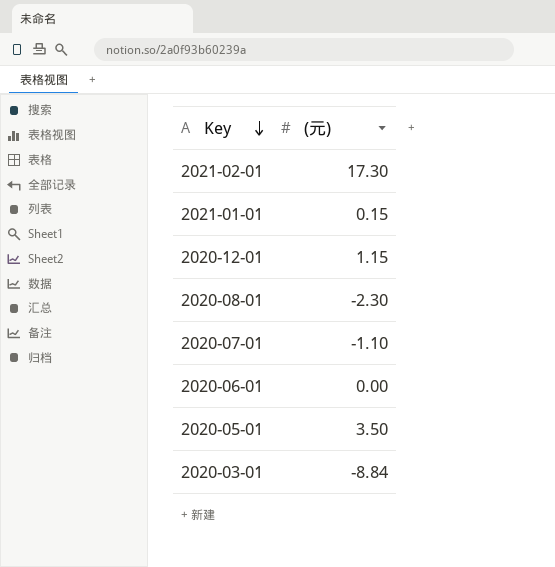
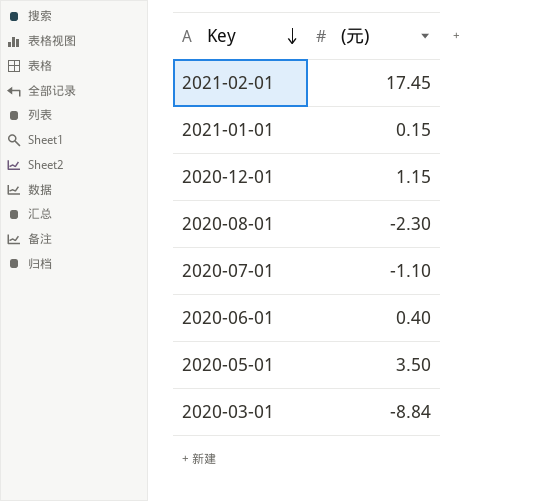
2021-02-01 | (元): 17.30 -> 17.45
2020-06-01 | (元): 0.00 -> 0.40

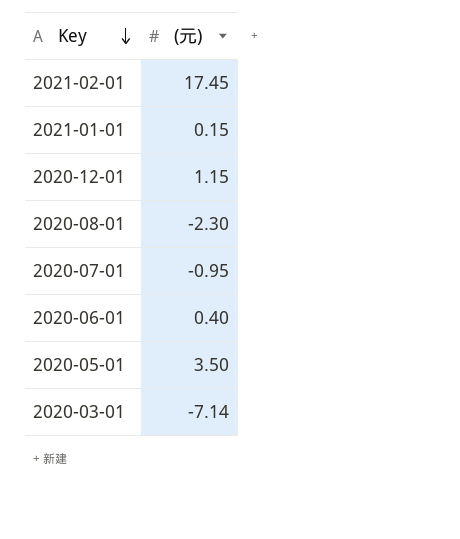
2020-07-01 | (元): -1.10 -> -0.95
2020-03-01 | (元): -8.84 -> -7.14

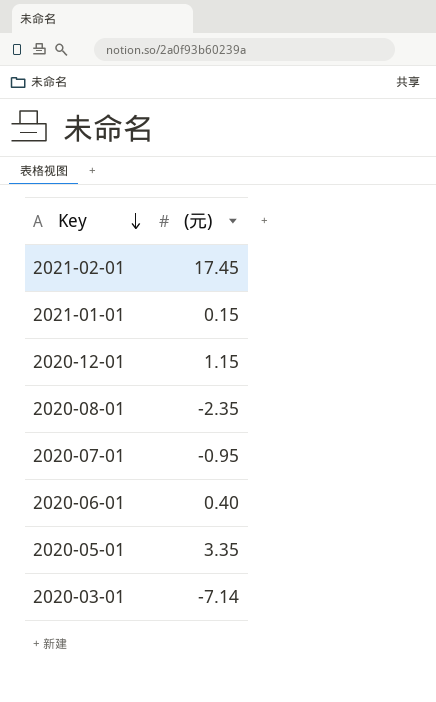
2020-08-01 | (元): -2.30 -> -2.35
2020-05-01 | (元): 3.50 -> 3.35

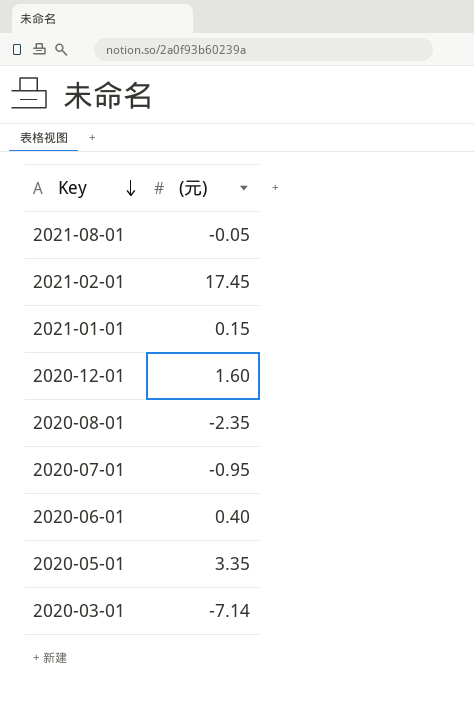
row 2021-08-01: none -> -0.05
2020-12-01 | (元): 1.15 -> 1.60

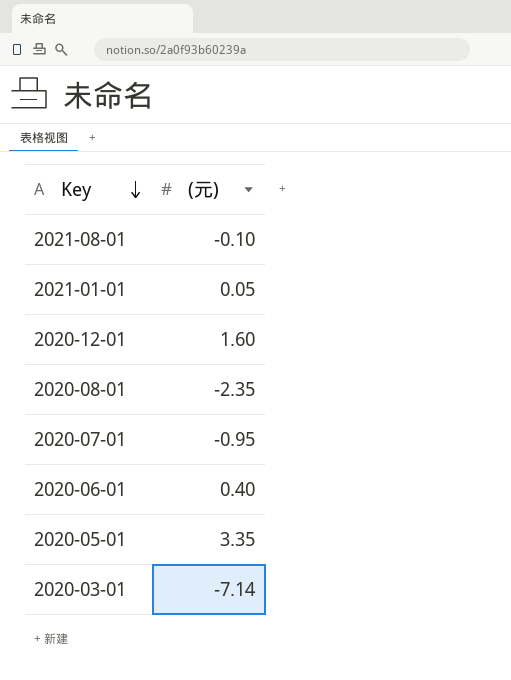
row 2021-02-01: 17.45 -> none
2021-08-01 | (元): -0.05 -> -0.10
2021-01-01 | (元): 0.15 -> 0.05

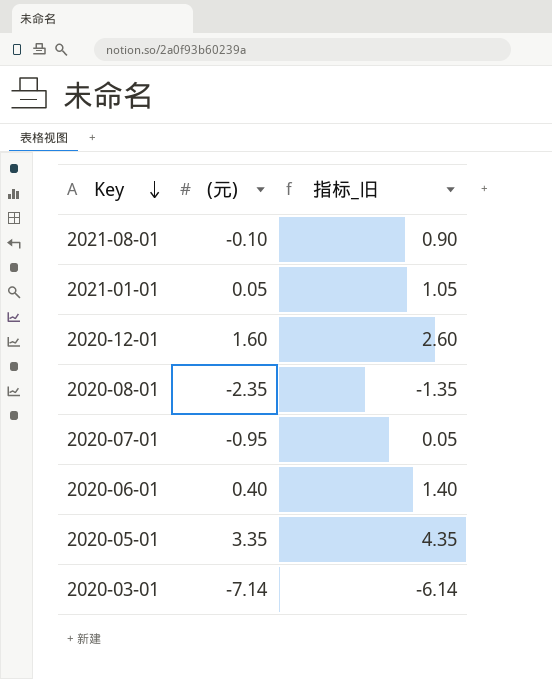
column 指标_旧 | formula: none -> [(元)] + 1

